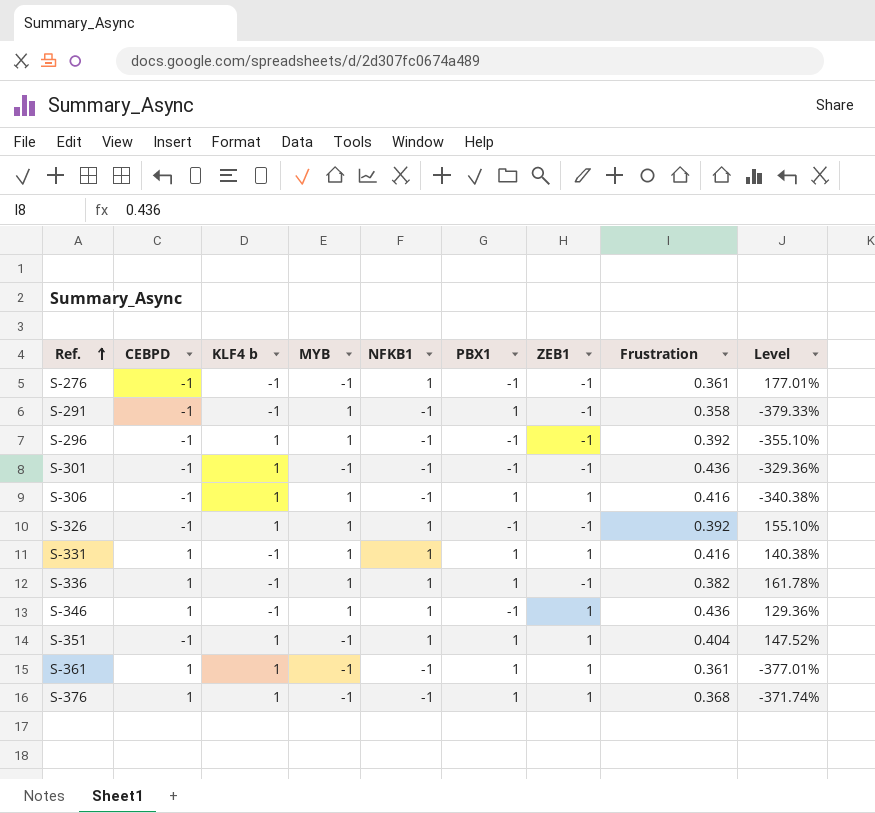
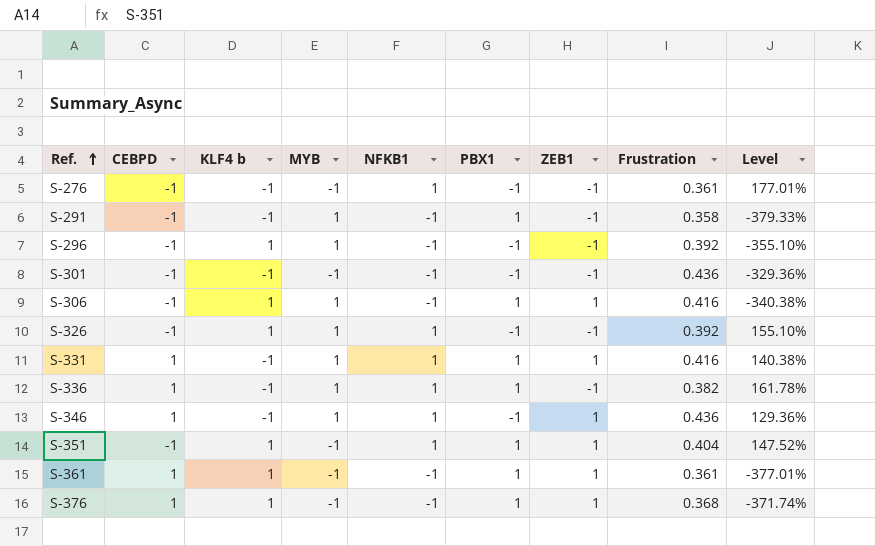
S-301 | KLF4 b: 1 -> -1

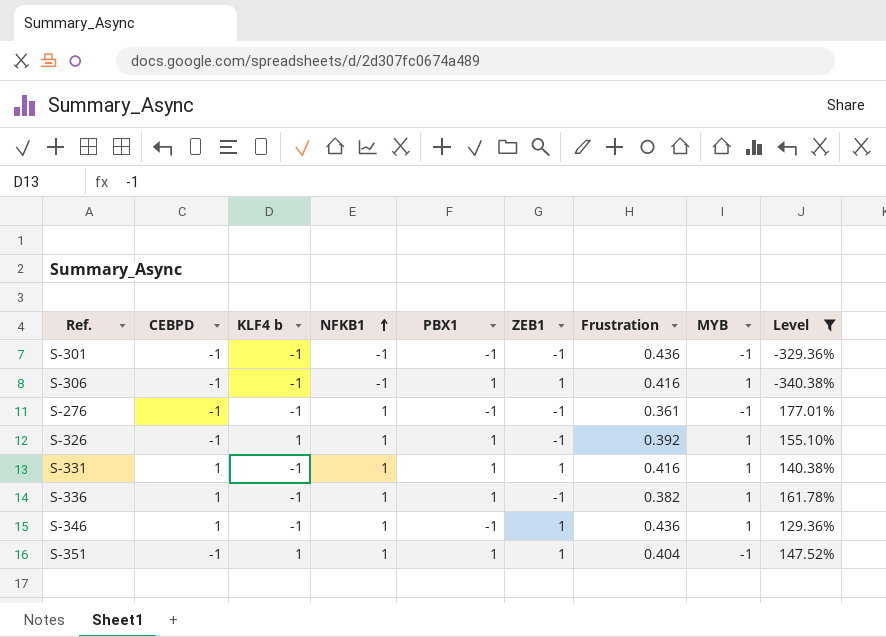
filter: none -> Level >= -340.38%
row order: Ref. ascending -> NFKB1 ascending
column MYB | position: 4 -> 8
S-306 | KLF4 b: 1 -> -1
S-326 | PBX1: -1 -> 1

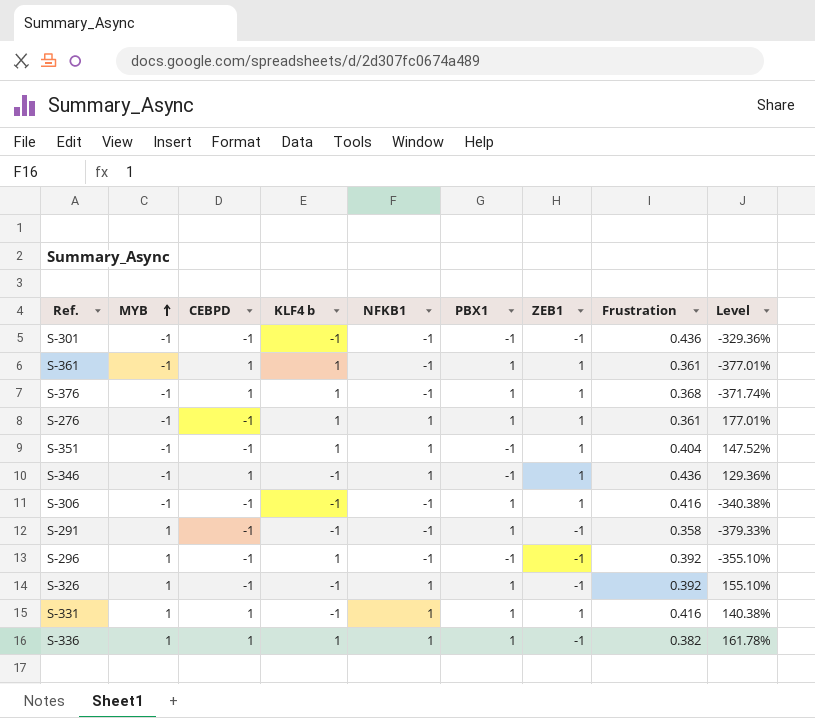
filter: Level >= -340.38% -> none
row order: NFKB1 ascending -> MYB ascending
column MYB | position: 8 -> 2
S-276 | KLF4 b: -1 -> 1
S-276 | PBX1: -1 -> 1
S-276 | ZEB1: -1 -> 1
S-351 | PBX1: 1 -> -1
S-346 | MYB: 1 -> -1
S-306 | MYB: 1 -> -1
S-326 | KLF4 b: 1 -> -1
S-336 | KLF4 b: -1 -> 1

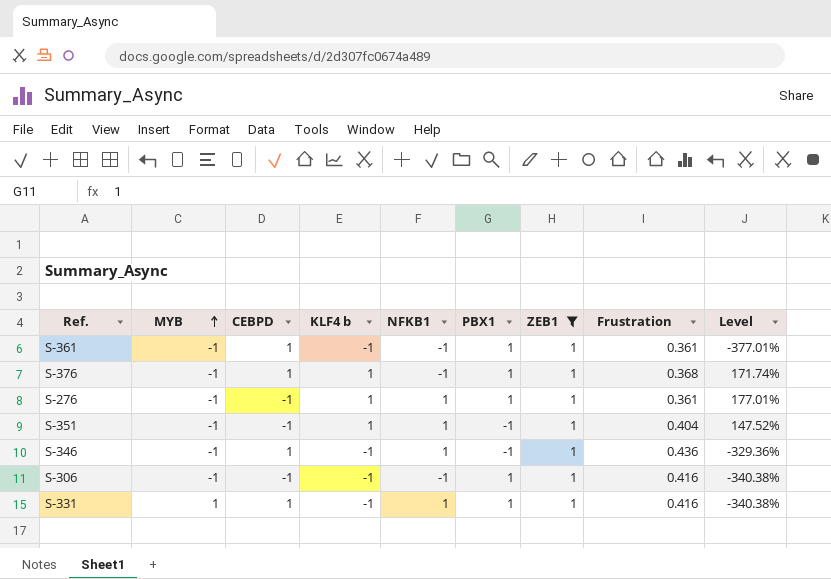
filter: none -> ZEB1 = 1
column Level | formula: ([NFKB1] - [Frustration]) / [Frustration] -> ([KLF4 b] - [Frustration]) / [Frustration]
S-361 | KLF4 b: 1 -> -1

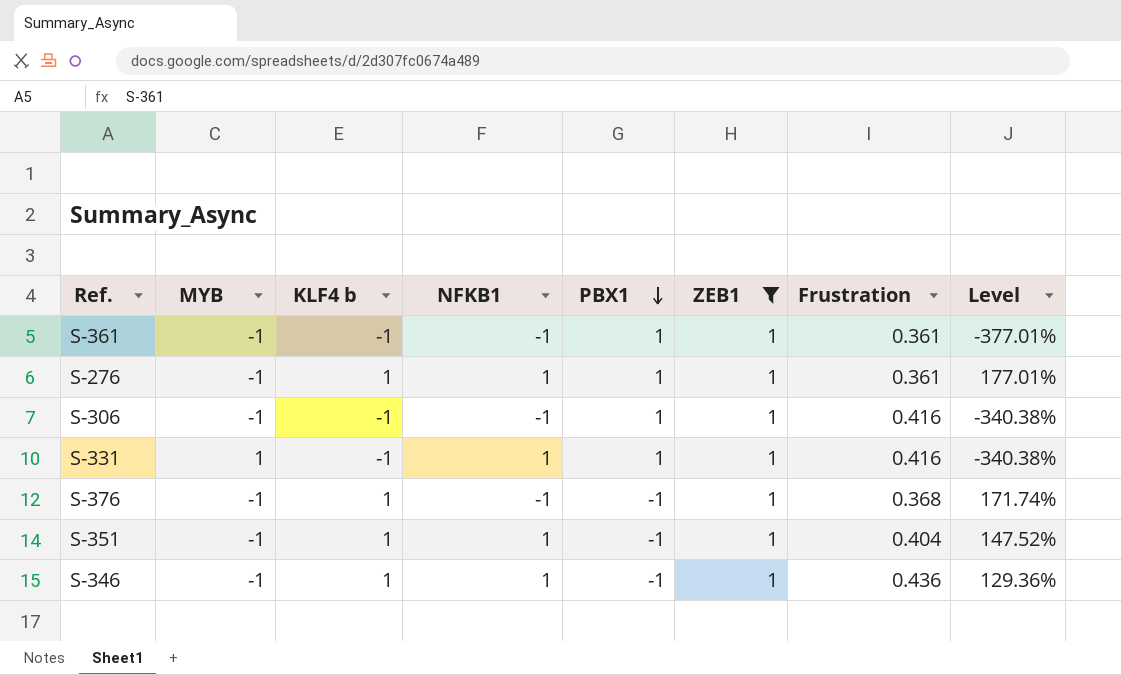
row order: MYB ascending -> PBX1 descending
column CEBPD | position: 3 -> none
S-376 | PBX1: 1 -> -1
S-346 | KLF4 b: -1 -> 1
S-346 | Level: -329.36% -> 129.36%

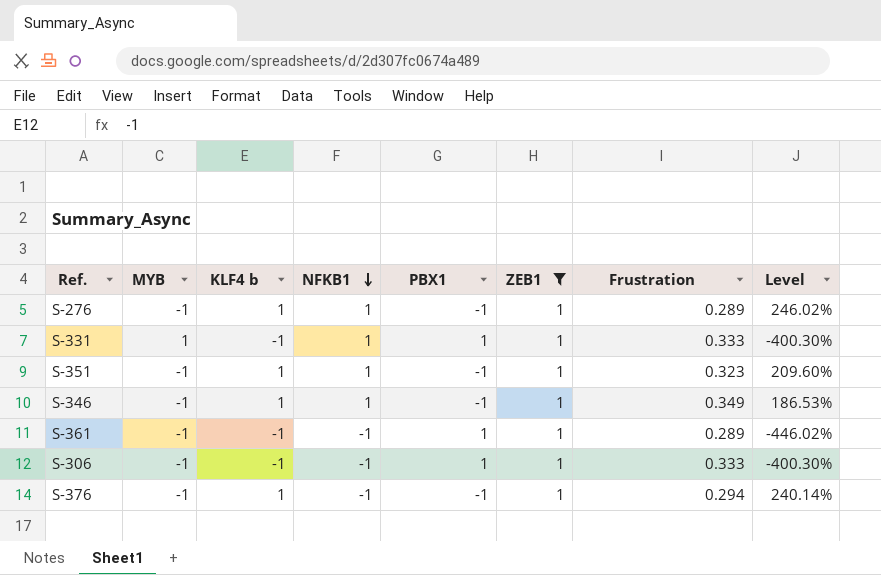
row order: PBX1 descending -> NFKB1 descending
S-276 | PBX1: 1 -> -1
S-276 | Frustration: 0.361 -> 0.289
S-276 | Level: 177.01% -> 246.02%
S-331 | Frustration: 0.416 -> 0.333
S-331 | Level: -340.38% -> -400.30%
S-351 | Frustration: 0.404 -> 0.323
S-351 | Level: 147.52% -> 209.60%
S-346 | Frustration: 0.436 -> 0.349
S-346 | Level: 129.36% -> 186.53%
S-361 | Frustration: 0.361 -> 0.289
S-361 | Level: -377.01% -> -446.02%
S-306 | Frustration: 0.416 -> 0.333
S-306 | Level: -340.38% -> -400.30%
S-376 | Frustration: 0.368 -> 0.294
S-376 | Level: 171.74% -> 240.14%

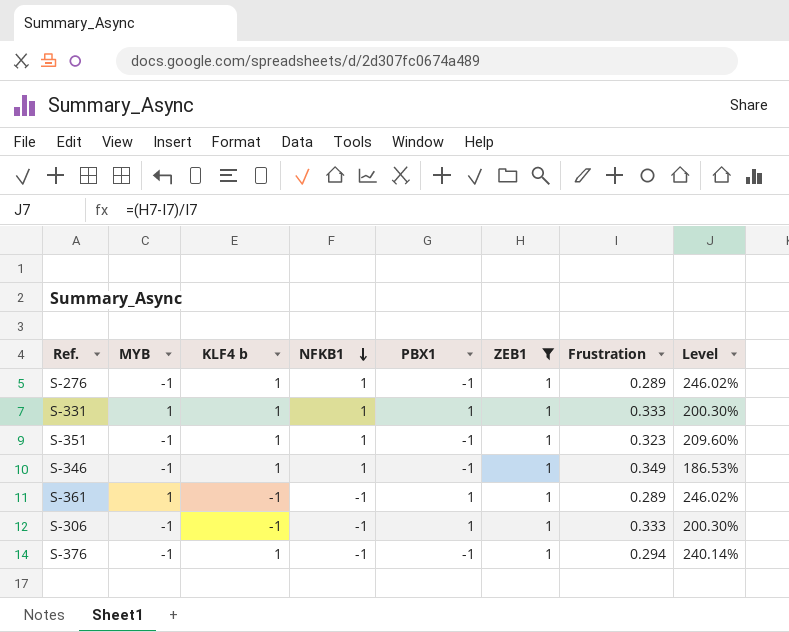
column Level | formula: ([KLF4 b] - [Frustration]) / [Frustration] -> ([ZEB1] - [Frustration]) / [Frustration]
S-331 | KLF4 b: -1 -> 1
S-361 | MYB: -1 -> 1

